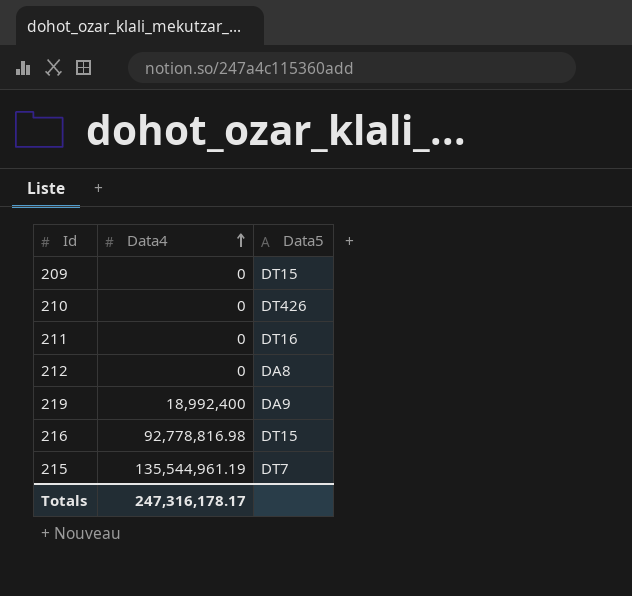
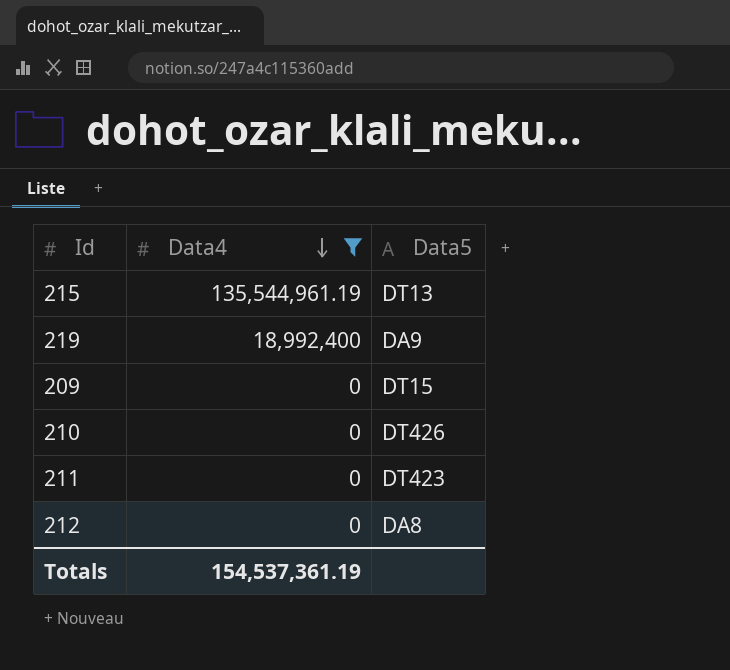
filter: none -> Data4 != 92,778,816.98
row order: Data4 ascending -> Data4 descending
215 | Data5: DT7 -> DT13
211 | Data5: DT16 -> DT423
Totals | Data4: 247,316,178.17 -> 154,537,361.19

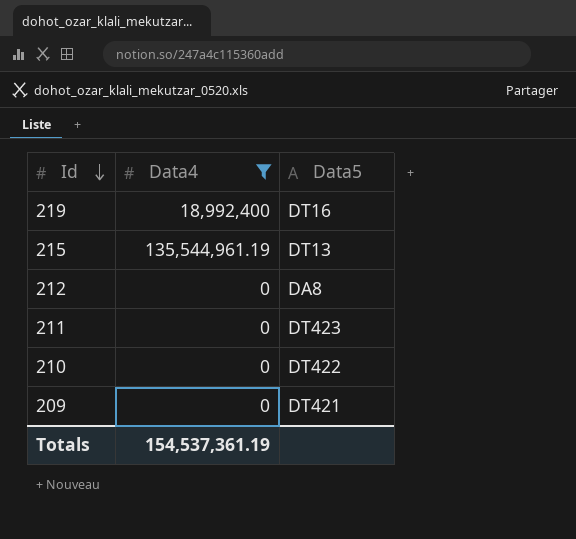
row order: Data4 descending -> Id descending
219 | Data5: DA9 -> DT16
210 | Data5: DT426 -> DT422
209 | Data5: DT15 -> DT421

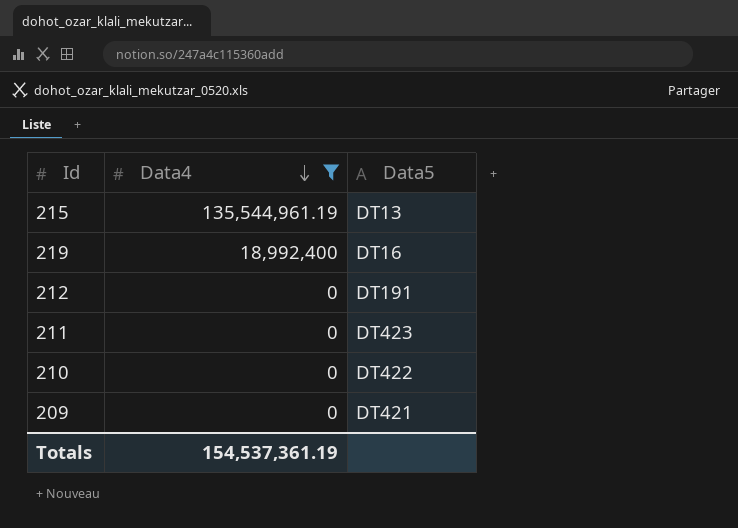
row order: Id descending -> Data4 descending
212 | Data5: DA8 -> DT191

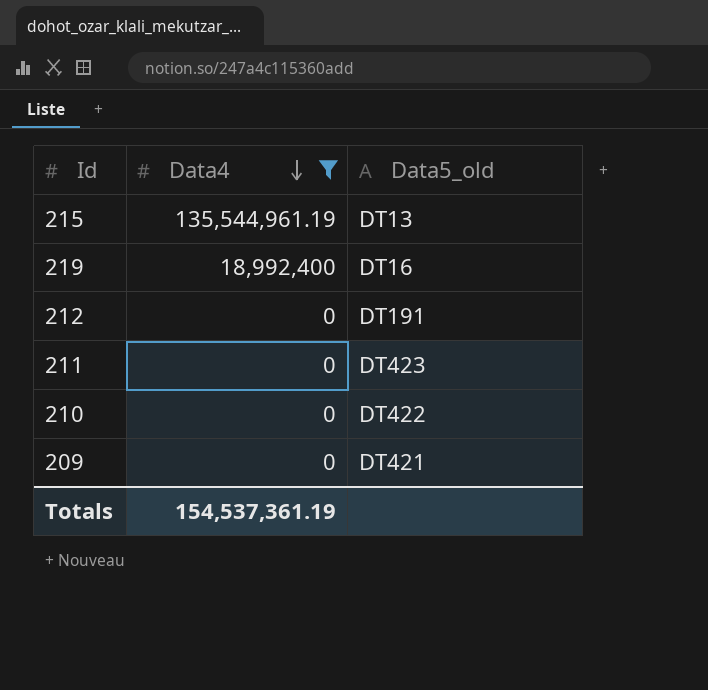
column name: Data5 -> Data5_old

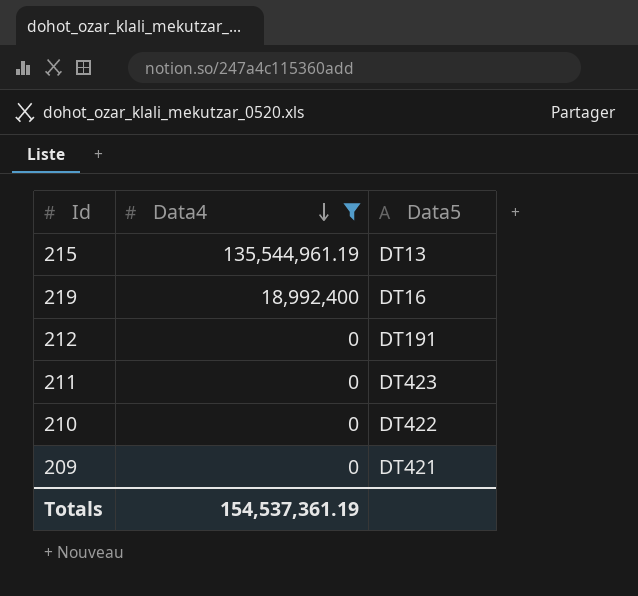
column name: Data5_old -> Data5

